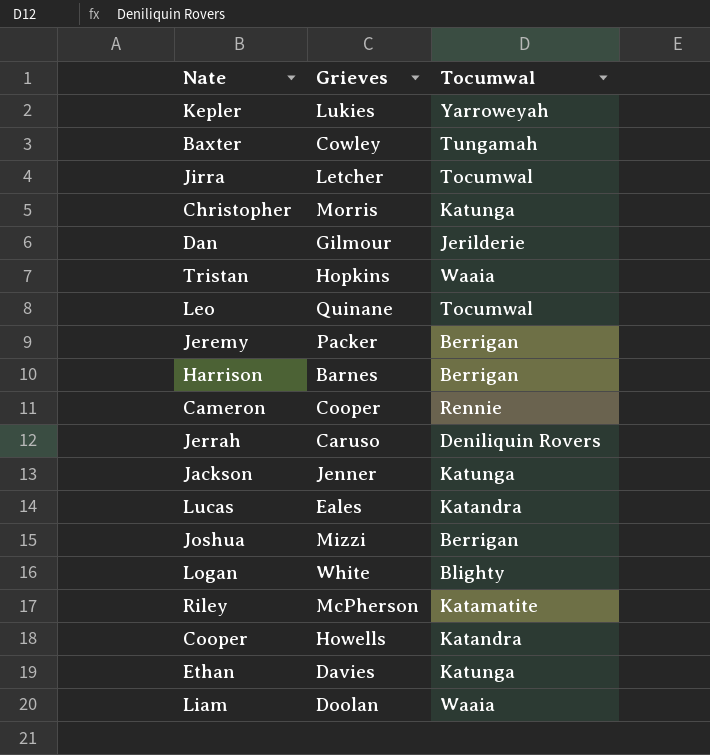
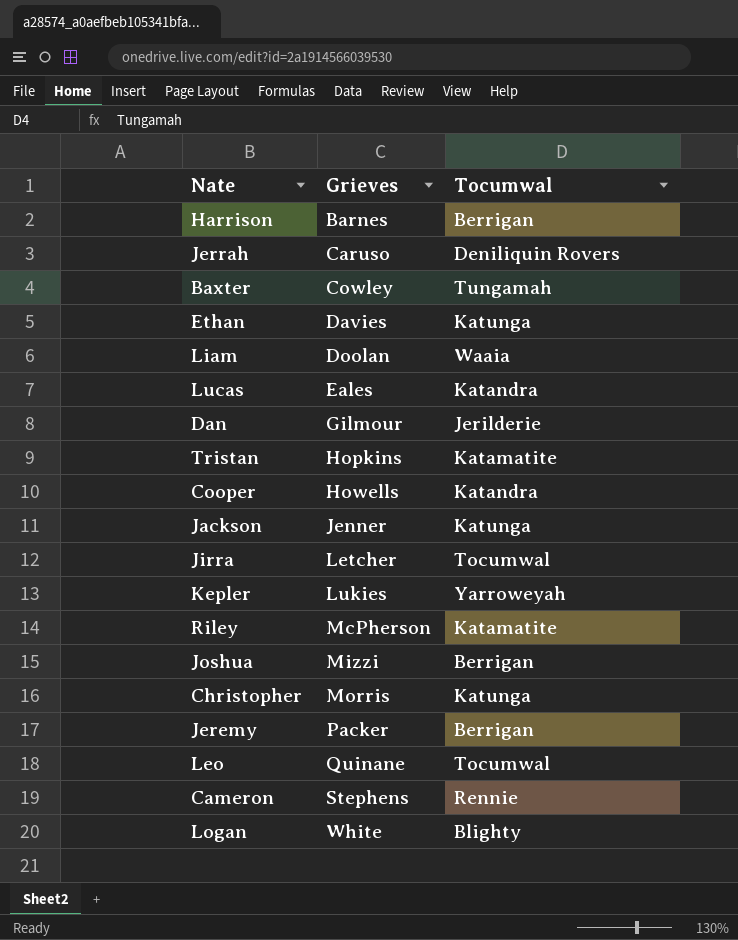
row order: none -> Grieves ascending
Tristan | Tocumwal: Waaia -> Katamatite
Cameron | Grieves: Cooper -> Stephens

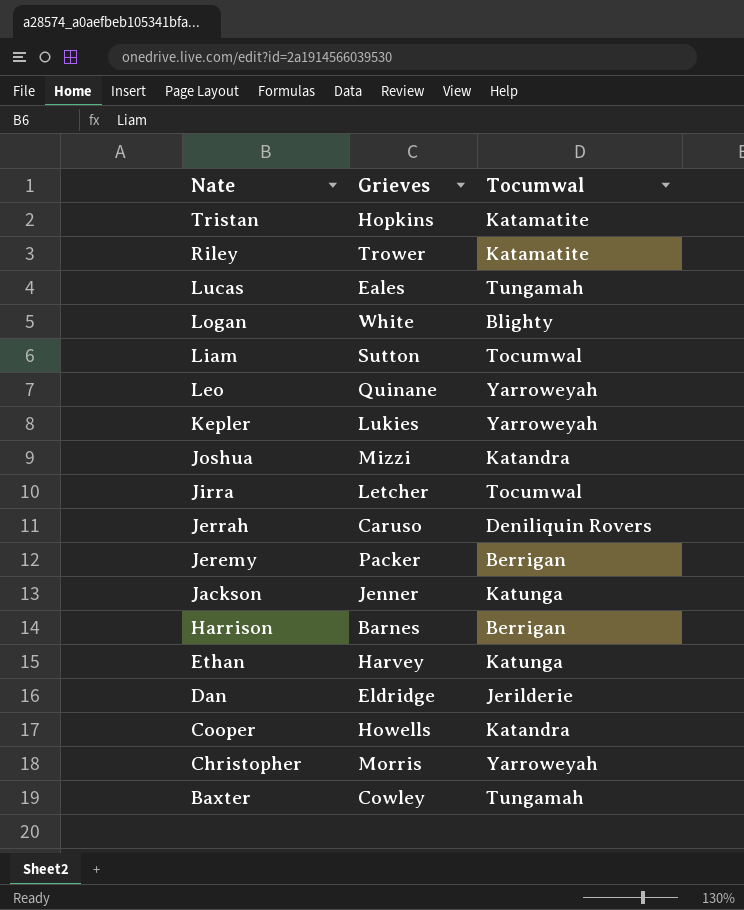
row order: Grieves ascending -> Nate descending
row Cameron: Stephens | Rennie -> none
Riley | Grieves: McPherson -> Trower
Lucas | Tocumwal: Katandra -> Tungamah
Liam | Grieves: Doolan -> Sutton
Liam | Tocumwal: Waaia -> Tocumwal
Leo | Tocumwal: Tocumwal -> Yarroweyah
Joshua | Tocumwal: Berrigan -> Katandra
Ethan | Grieves: Davies -> Harvey
Dan | Grieves: Gilmour -> Eldridge
Christopher | Tocumwal: Katunga -> Yarroweyah

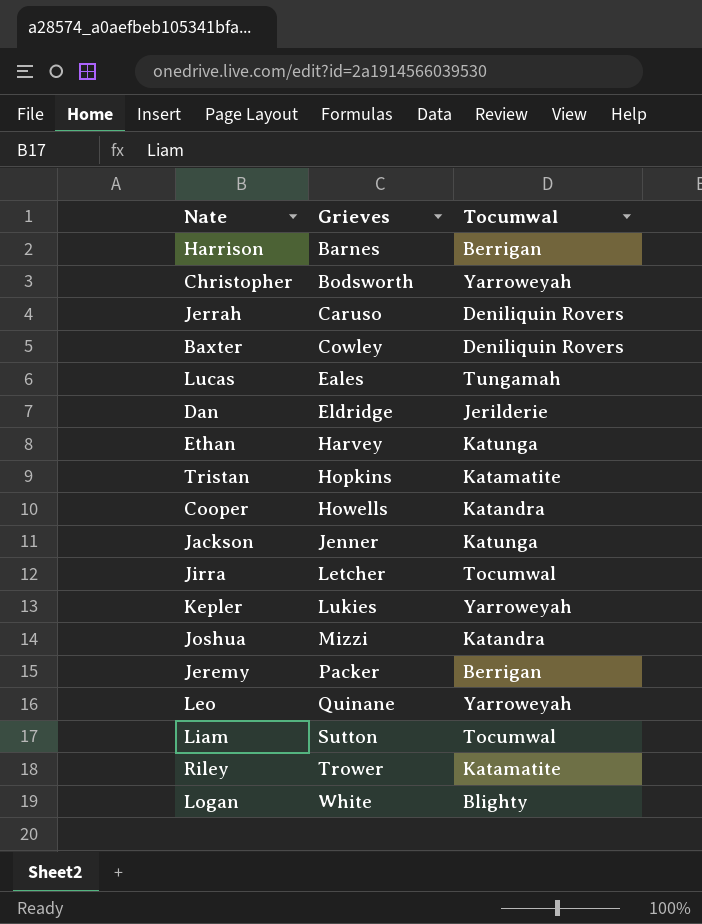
row order: Nate descending -> Grieves ascending
Christopher | Grieves: Morris -> Bodsworth
Baxter | Tocumwal: Tungamah -> Deniliquin Rovers

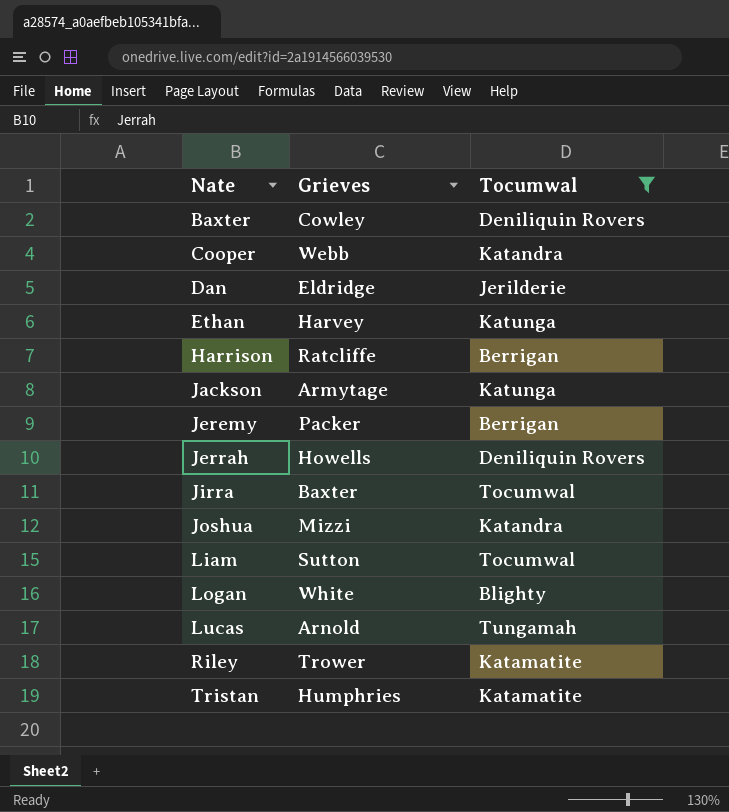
filter: none -> Tocumwal != Yarroweyah
row order: Grieves ascending -> Nate ascending
Cooper | Grieves: Howells -> Webb
Harrison | Grieves: Barnes -> Ratcliffe
Jackson | Grieves: Jenner -> Armytage
Jerrah | Grieves: Caruso -> Howells
Jirra | Grieves: Letcher -> Baxter
Lucas | Grieves: Eales -> Arnold
Tristan | Grieves: Hopkins -> Humphries

